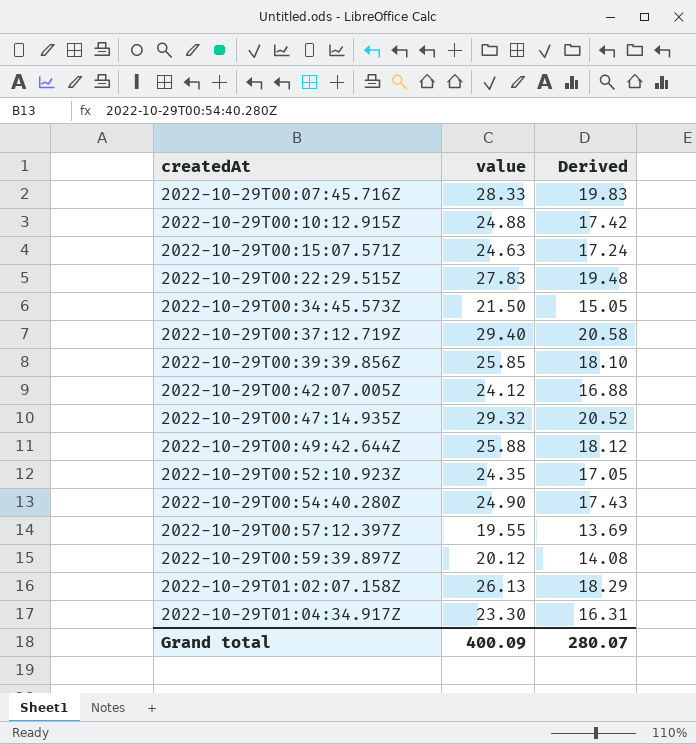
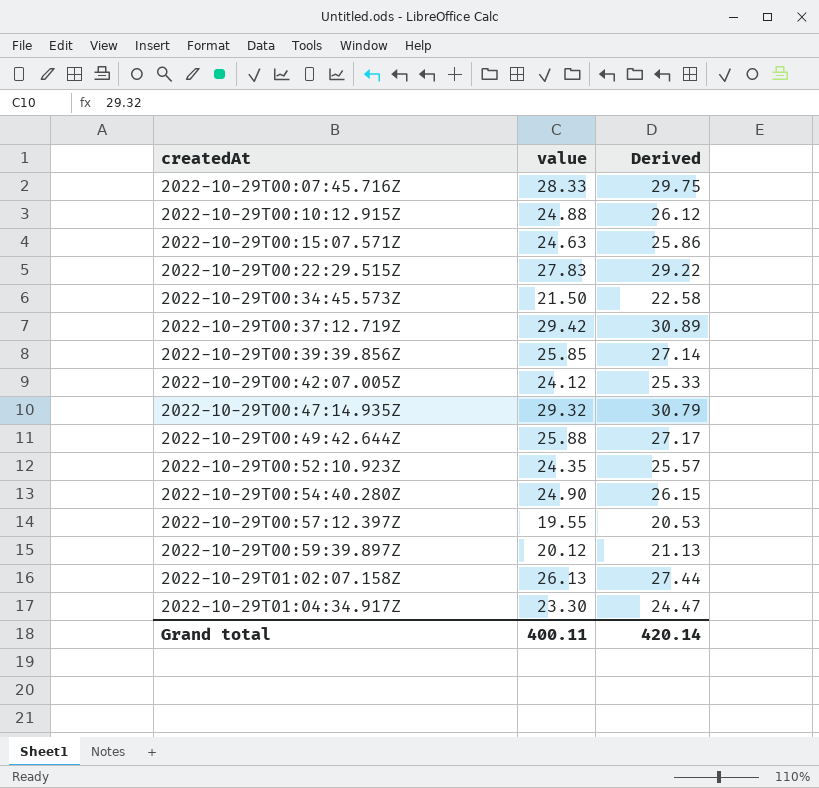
column Derived | formula: [value] * 0.7 -> [value] * 1.05
2022-10-29T00:37:12.719Z | value: 29.40 -> 29.42
Grand total | value: 400.09 -> 400.11
Grand total | Derived: 280.07 -> 420.14

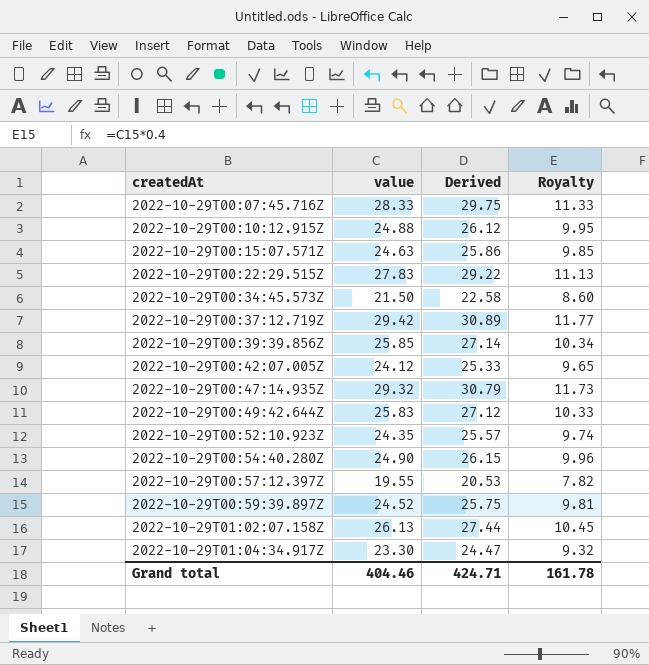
column Royalty | formula: none -> [value] * 0.4
2022-10-29T00:49:42.644Z | value: 25.88 -> 25.83
2022-10-29T00:49:42.644Z | Derived: 27.17 -> 27.12
2022-10-29T00:59:39.897Z | value: 20.12 -> 24.52
2022-10-29T00:59:39.897Z | Derived: 21.13 -> 25.75
Grand total | value: 400.11 -> 404.46
Grand total | Derived: 420.14 -> 424.71

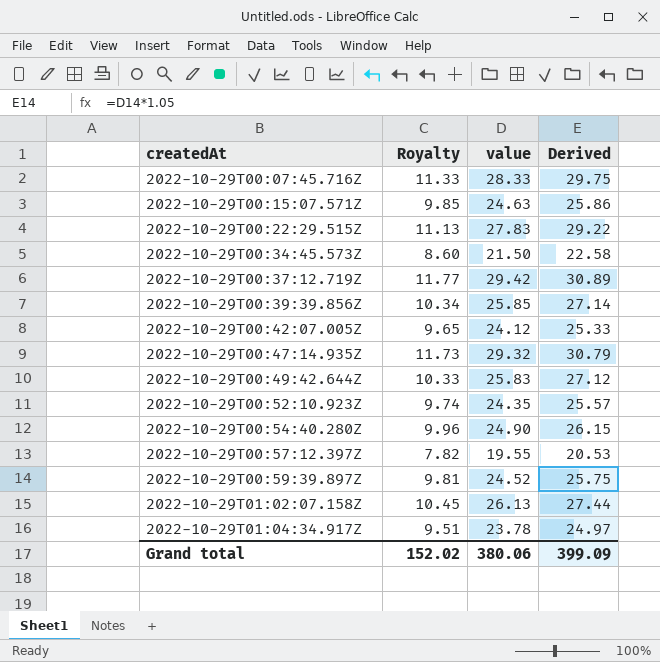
column Royalty | position: 4 -> 2
row 2022-10-29T00:10:12.915Z: 24.88 | 26.12 | 9.95 -> none
2022-10-29T01:04:34.917Z | Royalty: 9.32 -> 9.51
2022-10-29T01:04:34.917Z | value: 23.30 -> 23.78
2022-10-29T01:04:34.917Z | Derived: 24.47 -> 24.97
Grand total | Royalty: 161.78 -> 152.02
Grand total | value: 404.46 -> 380.06
Grand total | Derived: 424.71 -> 399.09

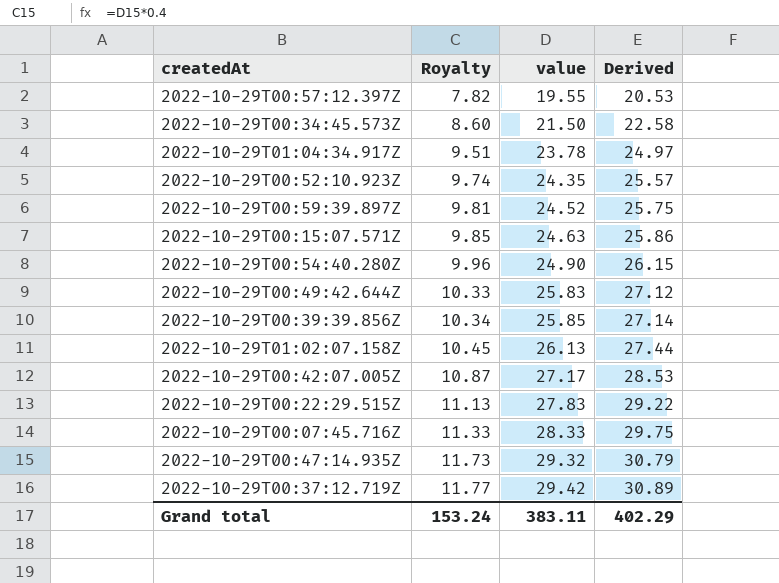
row order: createdAt ascending -> Royalty ascending
2022-10-29T00:42:07.005Z | Royalty: 9.65 -> 10.87
2022-10-29T00:42:07.005Z | value: 24.12 -> 27.17
2022-10-29T00:42:07.005Z | Derived: 25.33 -> 28.53
Grand total | Royalty: 152.02 -> 153.24
Grand total | value: 380.06 -> 383.11
Grand total | Derived: 399.09 -> 402.29

